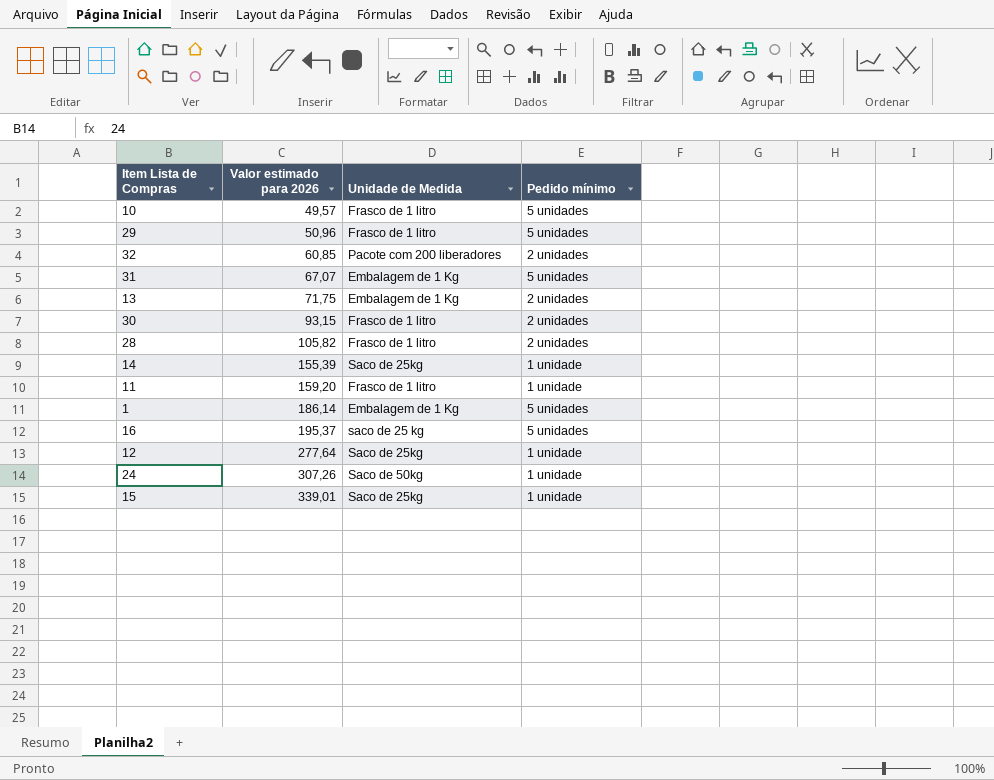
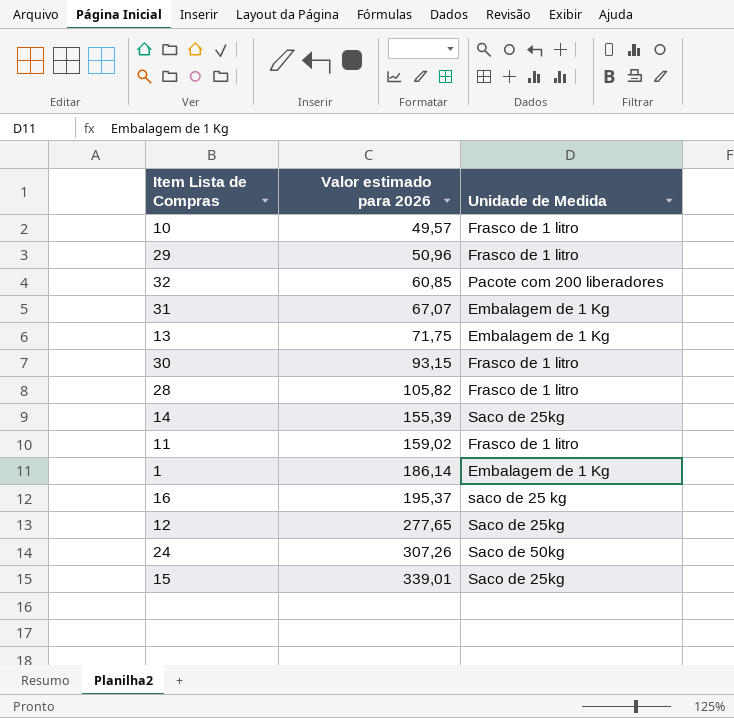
column Pedido mínimo | position: 4 -> none
11 | Valor estimado para 2026: 159,20 -> 159,02
12 | Valor estimado para 2026: 277,64 -> 277,65

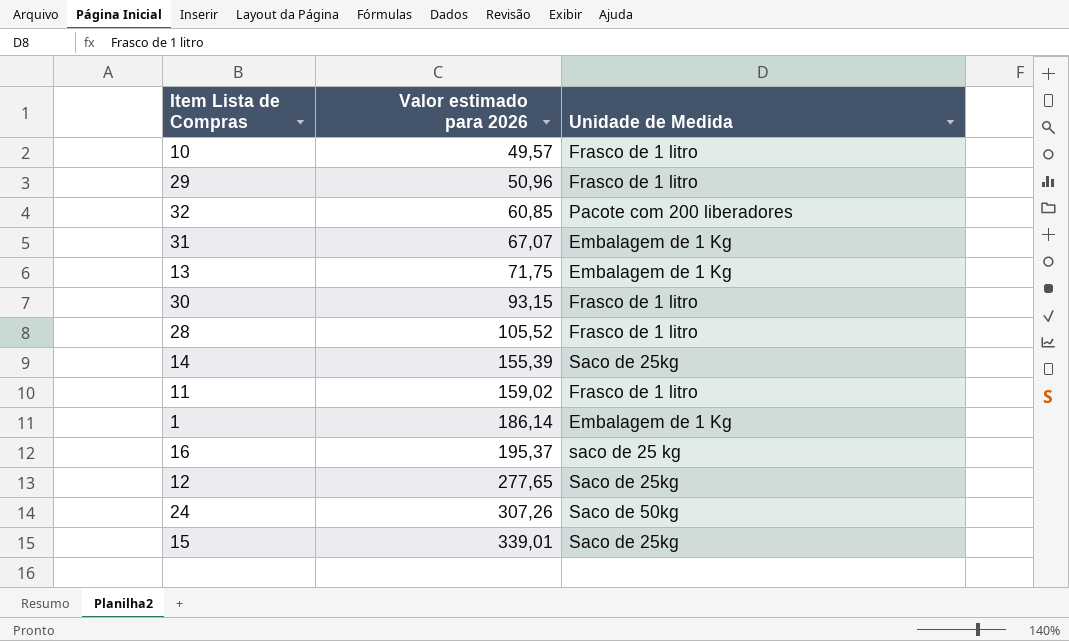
28 | Valor estimado para 2026: 105,82 -> 105,52

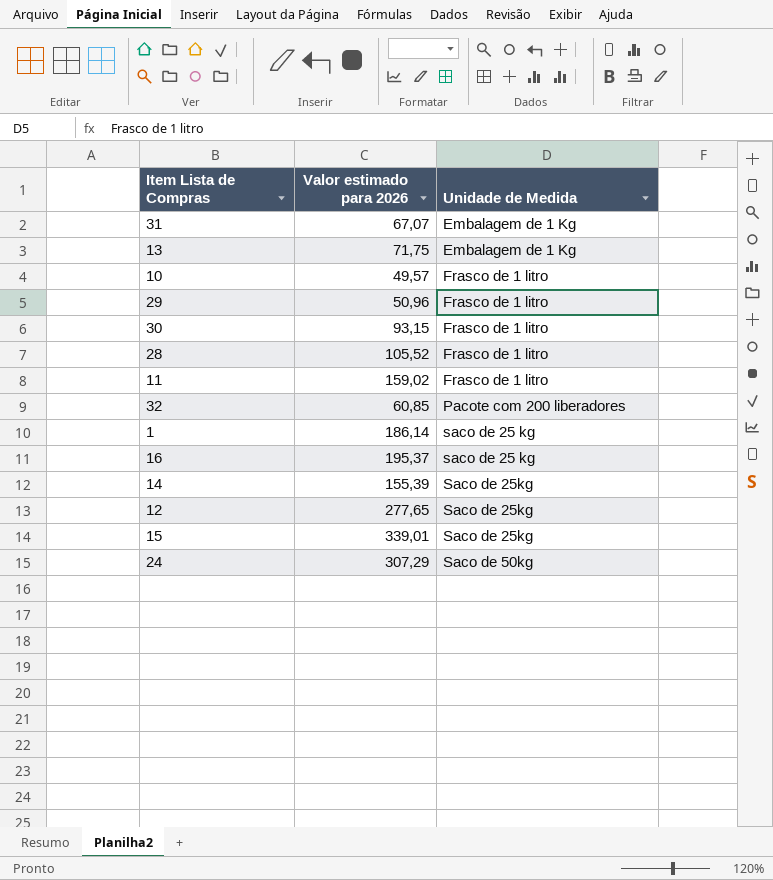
row order: Valor estimado para 2026 ascending -> Unidade de Medida ascending
1 | Unidade de Medida: Embalagem de 1 Kg -> saco de 25 kg
24 | Valor estimado para 2026: 307,26 -> 307,29

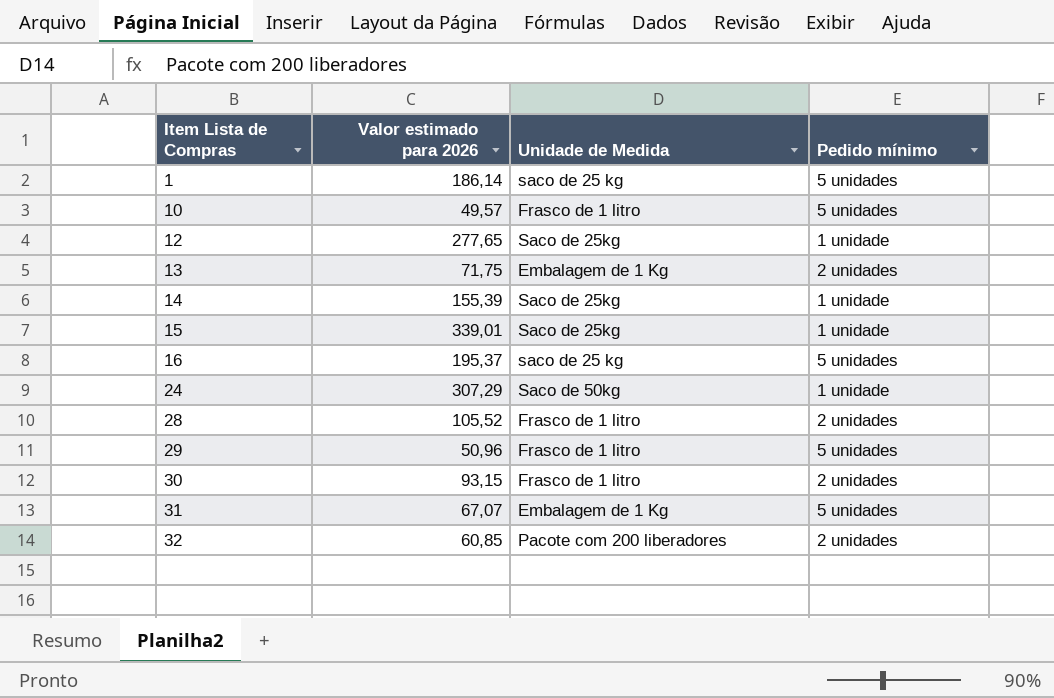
row order: Unidade de Medida ascending -> Item Lista de Compras ascending
column Pedido mínimo | position: none -> 4
row 11: 159,02 | Frasco de 1 litro -> none

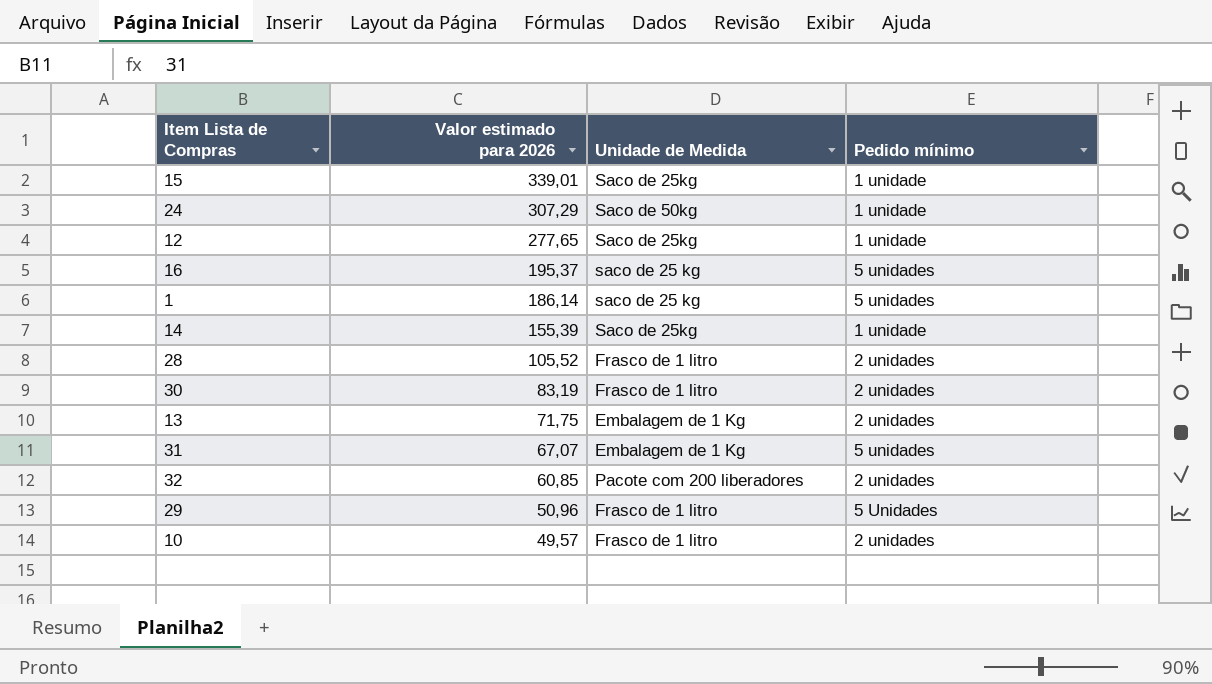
row order: Item Lista de Compras ascending -> Valor estimado para 2026 descending
30 | Valor estimado para 2026: 93,15 -> 83,19
29 | Pedido mínimo: 5 unidades -> 5 Unidades
10 | Pedido mínimo: 5 unidades -> 2 unidades

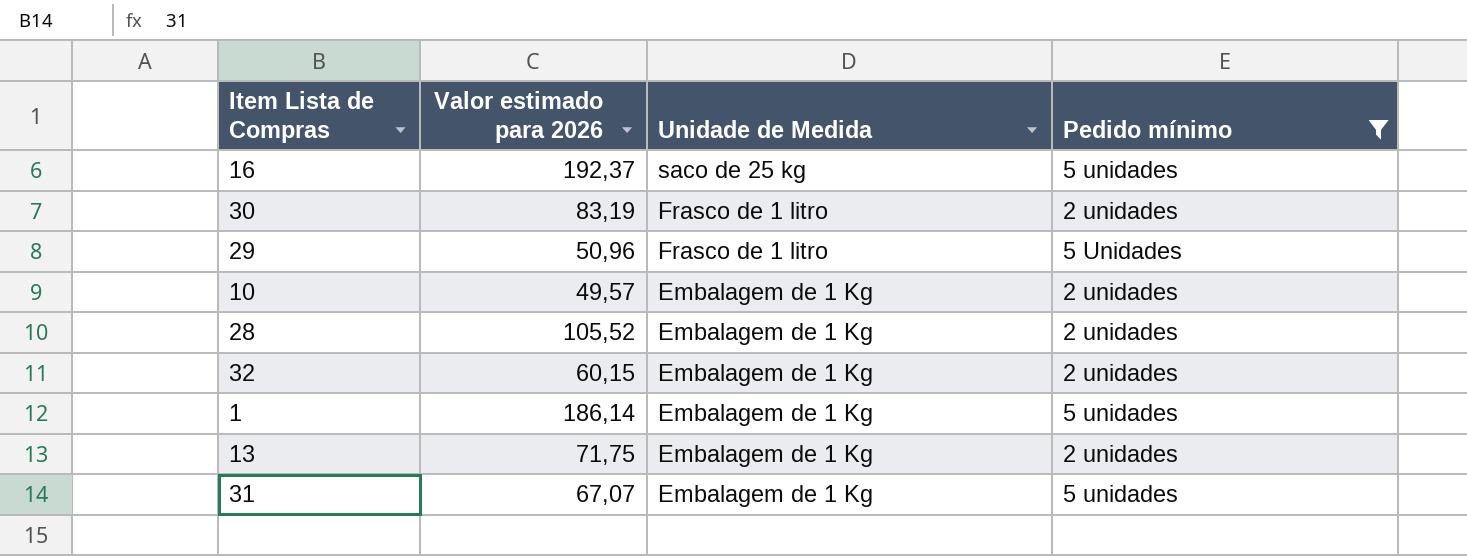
filter: none -> Pedido mínimo != 1 unidade
row order: Valor estimado para 2026 descending -> Unidade de Medida descending
16 | Valor estimado para 2026: 195,37 -> 192,37
10 | Unidade de Medida: Frasco de 1 litro -> Embalagem de 1 Kg
28 | Unidade de Medida: Frasco de 1 litro -> Embalagem de 1 Kg
32 | Valor estimado para 2026: 60,85 -> 60,15
32 | Unidade de Medida: Pacote com 200 liberadores -> Embalagem de 1 Kg
1 | Unidade de Medida: saco de 25 kg -> Embalagem de 1 Kg

